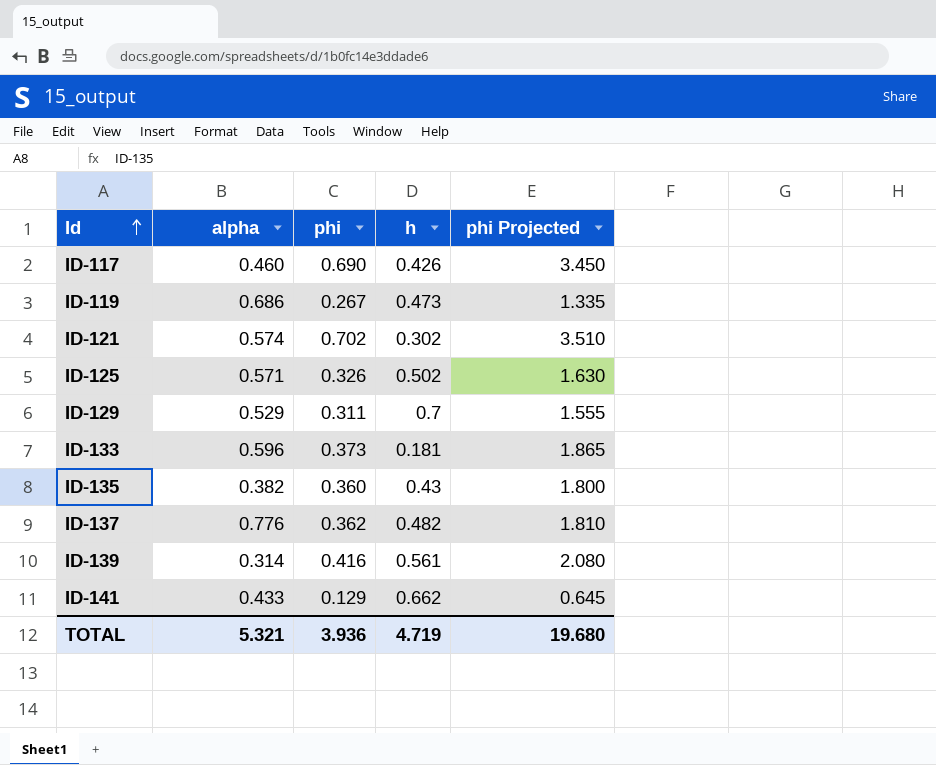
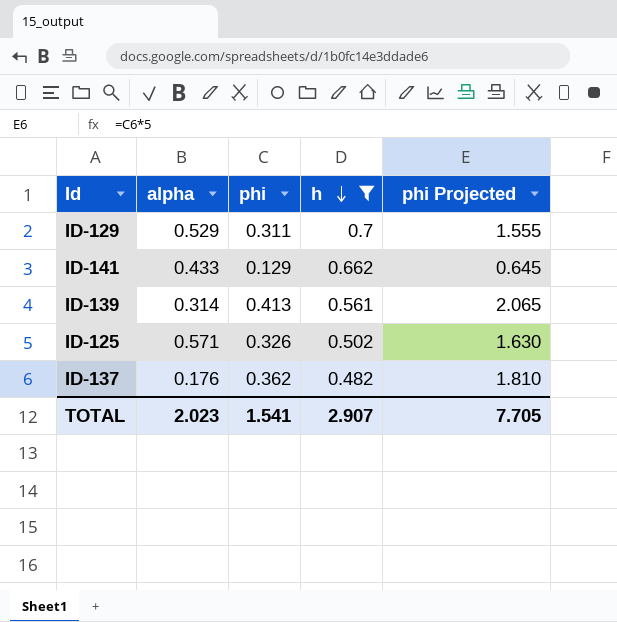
filter: none -> h >= 0.482
row order: Id ascending -> h descending
ID-139 | phi: 0.416 -> 0.413
ID-139 | phi Projected: 2.080 -> 2.065
ID-137 | alpha: 0.776 -> 0.176
TOTAL | alpha: 5.321 -> 2.023
TOTAL | phi: 3.936 -> 1.541
TOTAL | h: 4.719 -> 2.907
TOTAL | phi Projected: 19.680 -> 7.705

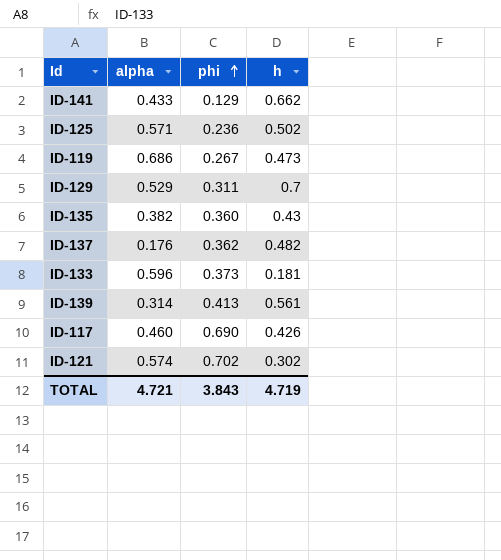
filter: h >= 0.482 -> none
row order: h descending -> phi ascending
column phi Projected | formula: [phi] * 5 -> none
ID-125 | phi: 0.326 -> 0.236
TOTAL | alpha: 2.023 -> 4.721
TOTAL | phi: 1.541 -> 3.843
TOTAL | h: 2.907 -> 4.719

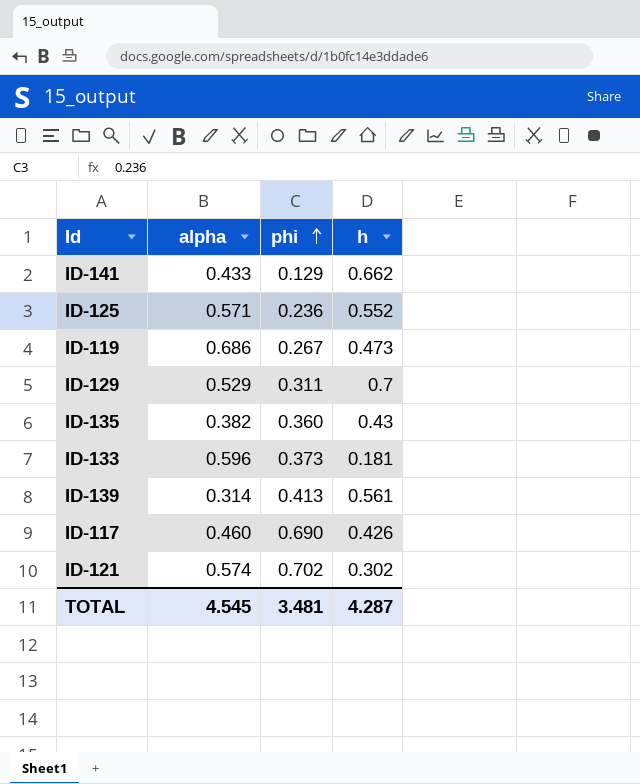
row ID-137: 0.176 | 0.362 | 0.482 -> none
ID-125 | h: 0.502 -> 0.552
TOTAL | alpha: 4.721 -> 4.545
TOTAL | phi: 3.843 -> 3.481
TOTAL | h: 4.719 -> 4.287

